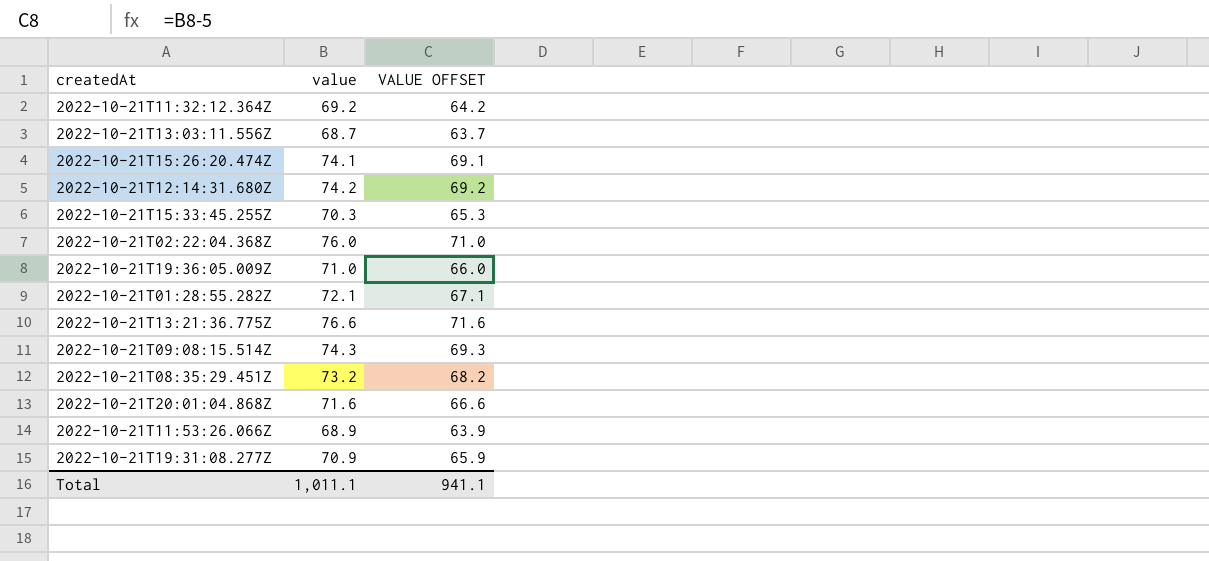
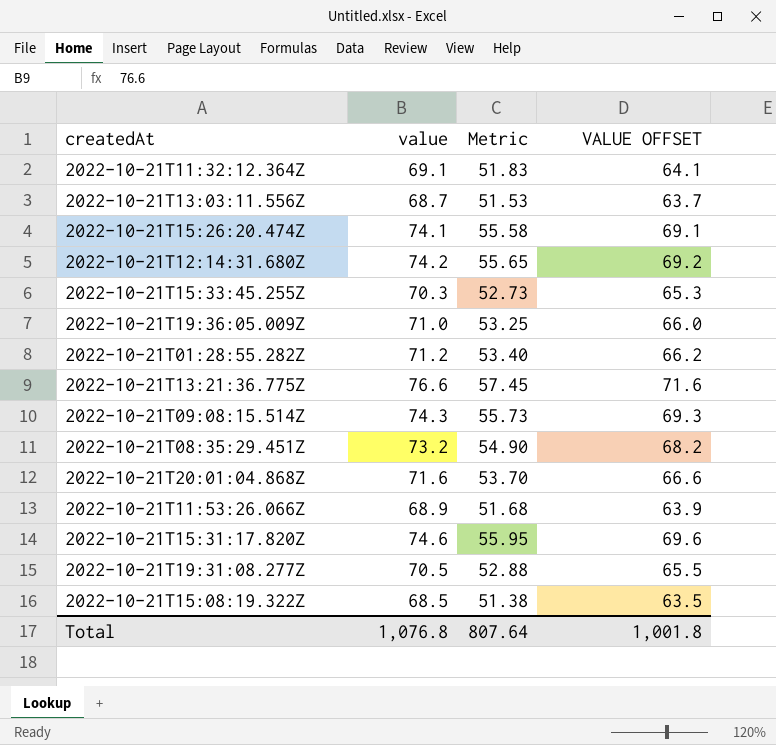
column Metric | formula: none -> [value] * 0.75
row 2022-10-21T02:22:04.368Z: 76.0 | 71.0 -> none
2022-10-21T11:32:12.364Z | value: 69.2 -> 69.1
2022-10-21T11:32:12.364Z | VALUE OFFSET: 64.2 -> 64.1
2022-10-21T01:28:55.282Z | value: 72.1 -> 71.2
2022-10-21T01:28:55.282Z | VALUE OFFSET: 67.1 -> 66.2
row 2022-10-21T15:31:17.820Z: none -> 74.6 | 55.95 | 69.6
2022-10-21T19:31:08.277Z | value: 70.9 -> 70.5
2022-10-21T19:31:08.277Z | VALUE OFFSET: 65.9 -> 65.5
row 2022-10-21T15:08:19.322Z: none -> 68.5 | 51.38 | 63.5
Total | value: 1,011.1 -> 1,076.8
Total | VALUE OFFSET: 941.1 -> 1,001.8

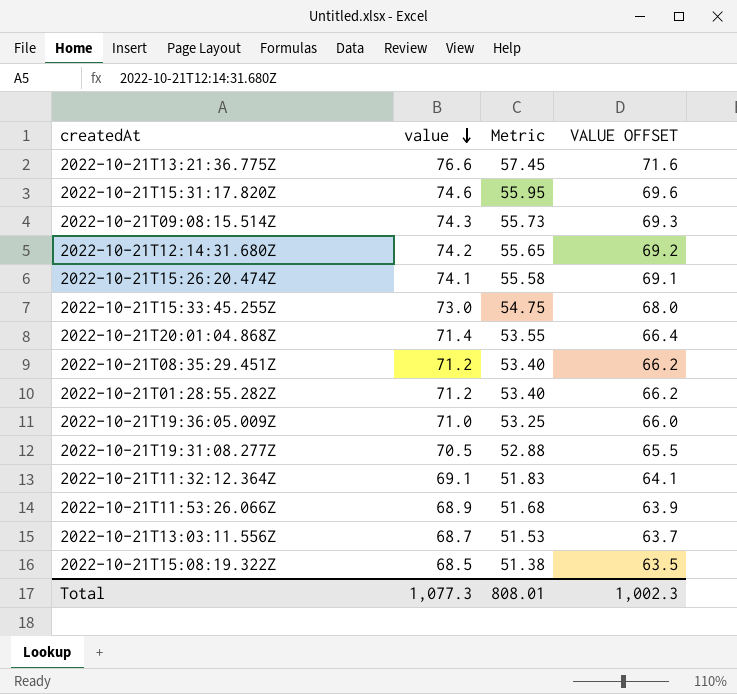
row order: none -> value descending
2022-10-21T15:33:45.255Z | value: 70.3 -> 73.0
2022-10-21T15:33:45.255Z | Metric: 52.73 -> 54.75
2022-10-21T15:33:45.255Z | VALUE OFFSET: 65.3 -> 68.0
2022-10-21T20:01:04.868Z | value: 71.6 -> 71.4
2022-10-21T20:01:04.868Z | Metric: 53.70 -> 53.55
2022-10-21T20:01:04.868Z | VALUE OFFSET: 66.6 -> 66.4
2022-10-21T08:35:29.451Z | value: 73.2 -> 71.2
2022-10-21T08:35:29.451Z | Metric: 54.90 -> 53.40
2022-10-21T08:35:29.451Z | VALUE OFFSET: 68.2 -> 66.2
Total | value: 1,076.8 -> 1,077.3
Total | Metric: 807.64 -> 808.01
Total | VALUE OFFSET: 1,001.8 -> 1,002.3

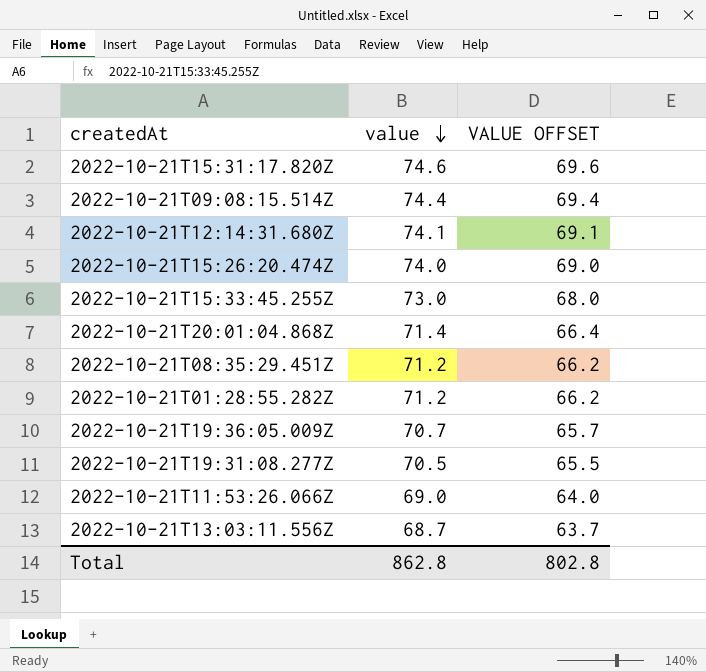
column Metric | formula: [value] * 0.75 -> none
row 2022-10-21T13:21:36.775Z: 76.6 | 57.45 | 71.6 -> none
row 2022-10-21T11:32:12.364Z: 69.1 | 51.83 | 64.1 -> none
row 2022-10-21T15:08:19.322Z: 68.5 | 51.38 | 63.5 -> none
2022-10-21T09:08:15.514Z | value: 74.3 -> 74.4
2022-10-21T09:08:15.514Z | VALUE OFFSET: 69.3 -> 69.4
2022-10-21T12:14:31.680Z | value: 74.2 -> 74.1
2022-10-21T12:14:31.680Z | VALUE OFFSET: 69.2 -> 69.1
2022-10-21T15:26:20.474Z | value: 74.1 -> 74.0
2022-10-21T15:26:20.474Z | VALUE OFFSET: 69.1 -> 69.0
2022-10-21T19:36:05.009Z | value: 71.0 -> 70.7
2022-10-21T19:36:05.009Z | VALUE OFFSET: 66.0 -> 65.7
2022-10-21T11:53:26.066Z | value: 68.9 -> 69.0
2022-10-21T11:53:26.066Z | VALUE OFFSET: 63.9 -> 64.0
Total | value: 1,077.3 -> 862.8
Total | VALUE OFFSET: 1,002.3 -> 802.8

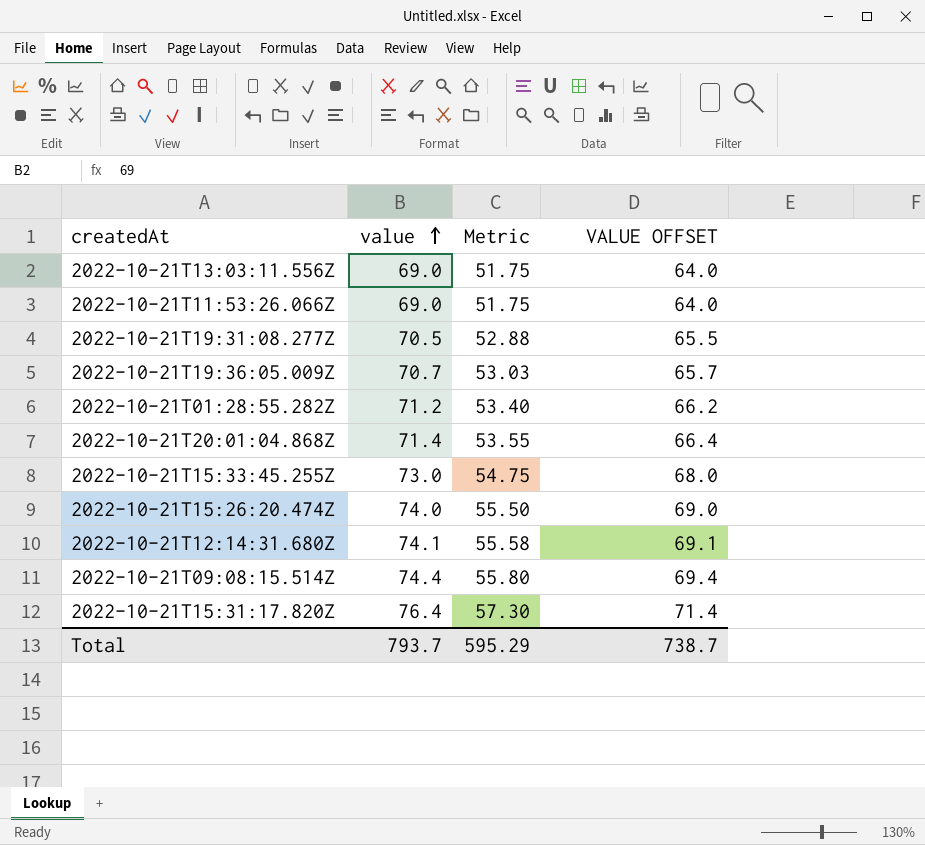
row order: value descending -> value ascending
column Metric | formula: none -> [value] * 0.75
row 2022-10-21T08:35:29.451Z: 71.2 | 66.2 -> none
2022-10-21T13:03:11.556Z | value: 68.7 -> 69.0
2022-10-21T13:03:11.556Z | VALUE OFFSET: 63.7 -> 64.0
2022-10-21T15:31:17.820Z | value: 74.6 -> 76.4
2022-10-21T15:31:17.820Z | VALUE OFFSET: 69.6 -> 71.4
Total | value: 862.8 -> 793.7
Total | VALUE OFFSET: 802.8 -> 738.7

